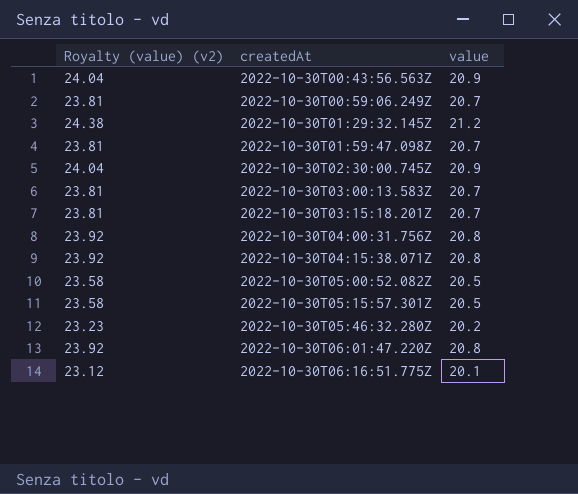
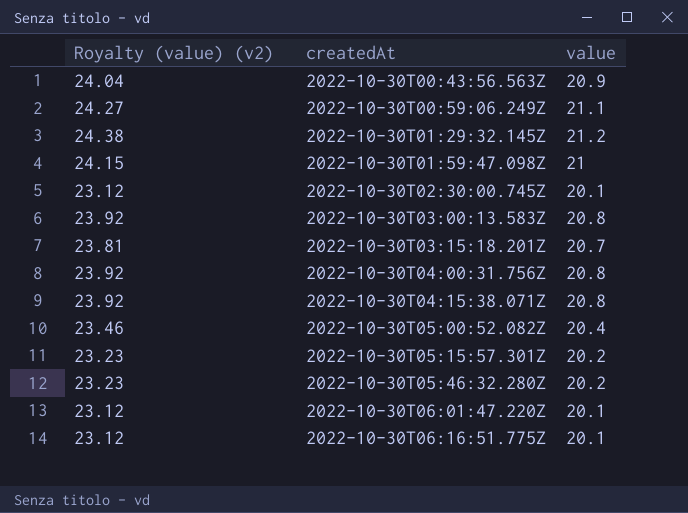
2022-10-30T00:59:06.249Z | Royalty (value) (v2): 23.81 -> 24.27
2022-10-30T00:59:06.249Z | value: 20.7 -> 21.1
2022-10-30T01:59:47.098Z | Royalty (value) (v2): 23.81 -> 24.15
2022-10-30T01:59:47.098Z | value: 20.7 -> 21
2022-10-30T02:30:00.745Z | Royalty (value) (v2): 24.04 -> 23.12
2022-10-30T02:30:00.745Z | value: 20.9 -> 20.1
2022-10-30T03:00:13.583Z | Royalty (value) (v2): 23.81 -> 23.92
2022-10-30T03:00:13.583Z | value: 20.7 -> 20.8
2022-10-30T05:00:52.082Z | Royalty (value) (v2): 23.58 -> 23.46
2022-10-30T05:00:52.082Z | value: 20.5 -> 20.4
2022-10-30T05:15:57.301Z | Royalty (value) (v2): 23.58 -> 23.23
2022-10-30T05:15:57.301Z | value: 20.5 -> 20.2
2022-10-30T06:01:47.220Z | Royalty (value) (v2): 23.92 -> 23.12
2022-10-30T06:01:47.220Z | value: 20.8 -> 20.1

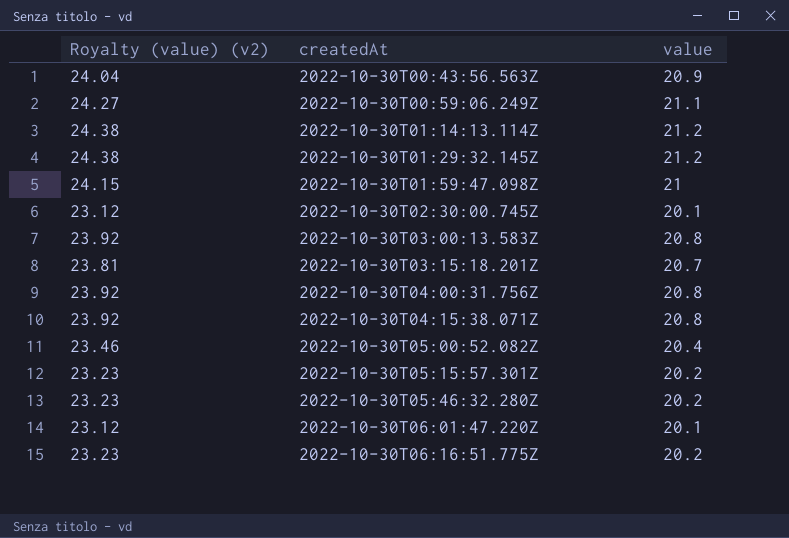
row 2022-10-30T01:14:13.114Z: none -> 24.38 | 21.2
2022-10-30T06:16:51.775Z | Royalty (value) (v2): 23.12 -> 23.23
2022-10-30T06:16:51.775Z | value: 20.1 -> 20.2

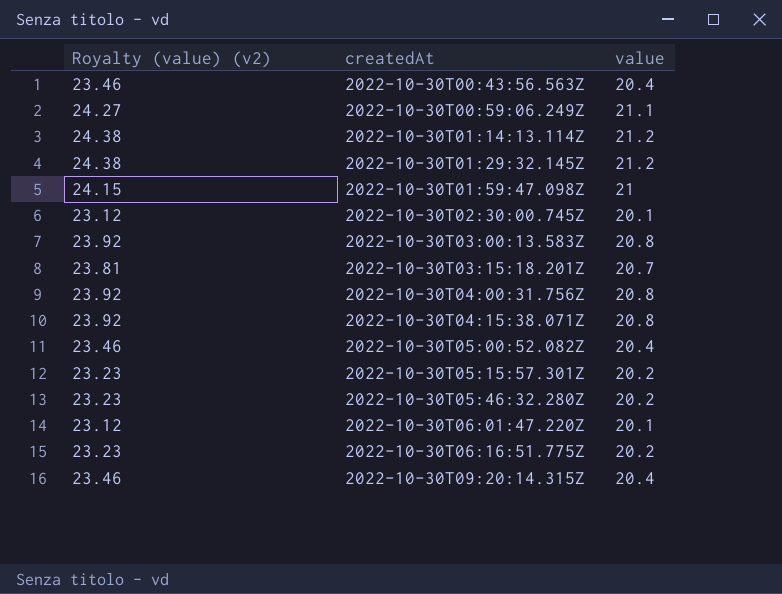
2022-10-30T00:43:56.563Z | Royalty (value) (v2): 24.04 -> 23.46
2022-10-30T00:43:56.563Z | value: 20.9 -> 20.4
row 2022-10-30T09:20:14.315Z: none -> 23.46 | 20.4

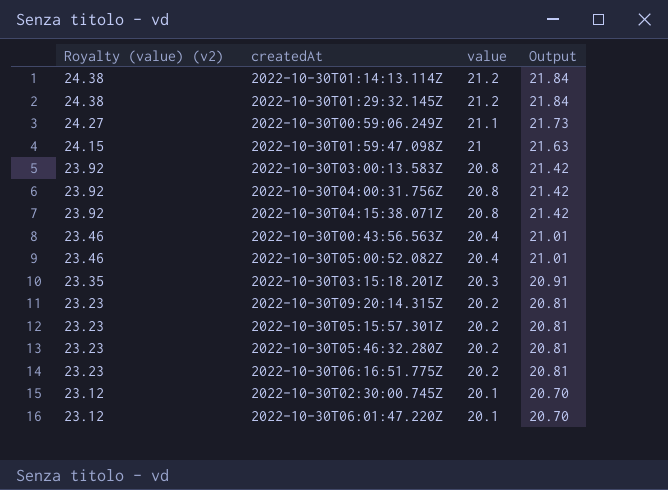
row order: createdAt ascending -> Royalty (value) (v2) descending
column Output | formula: none -> [value] * 1.03
2022-10-30T03:15:18.201Z | Royalty (value) (v2): 23.81 -> 23.35
2022-10-30T03:15:18.201Z | value: 20.7 -> 20.3
2022-10-30T09:20:14.315Z | Royalty (value) (v2): 23.46 -> 23.23
2022-10-30T09:20:14.315Z | value: 20.4 -> 20.2

